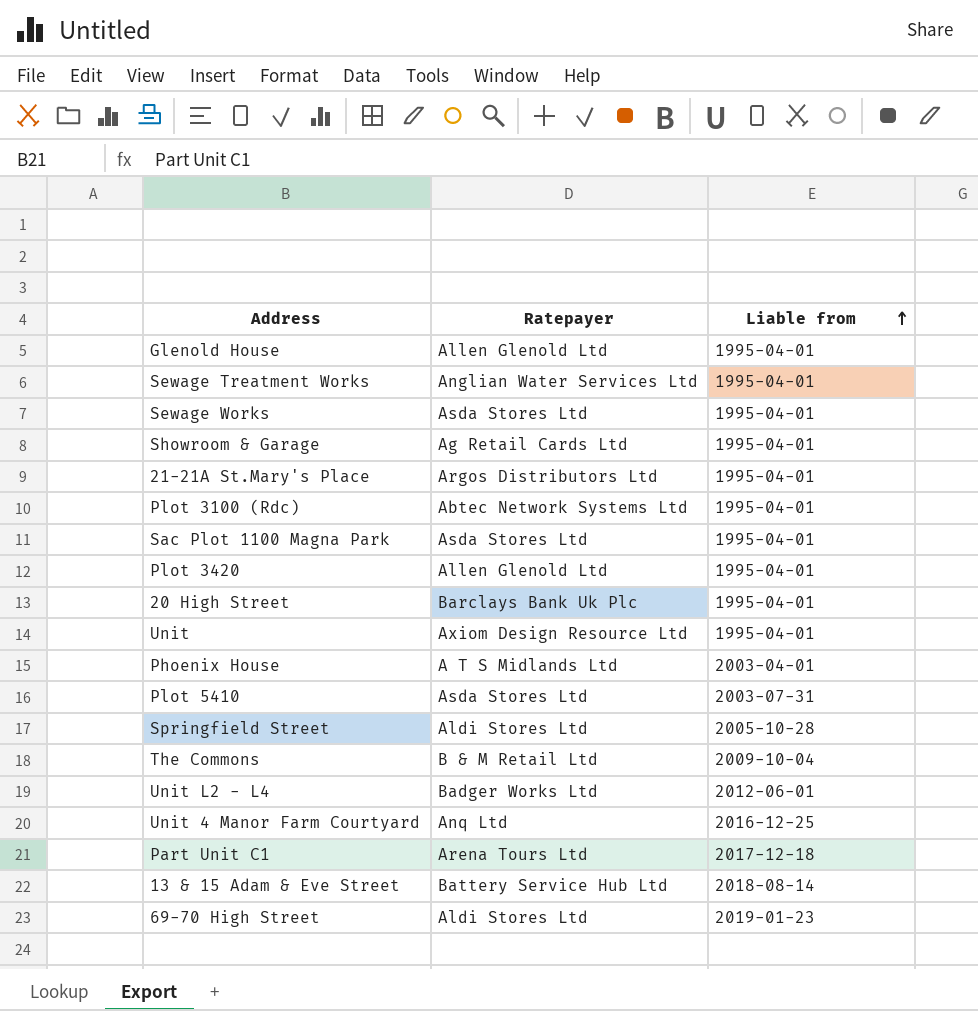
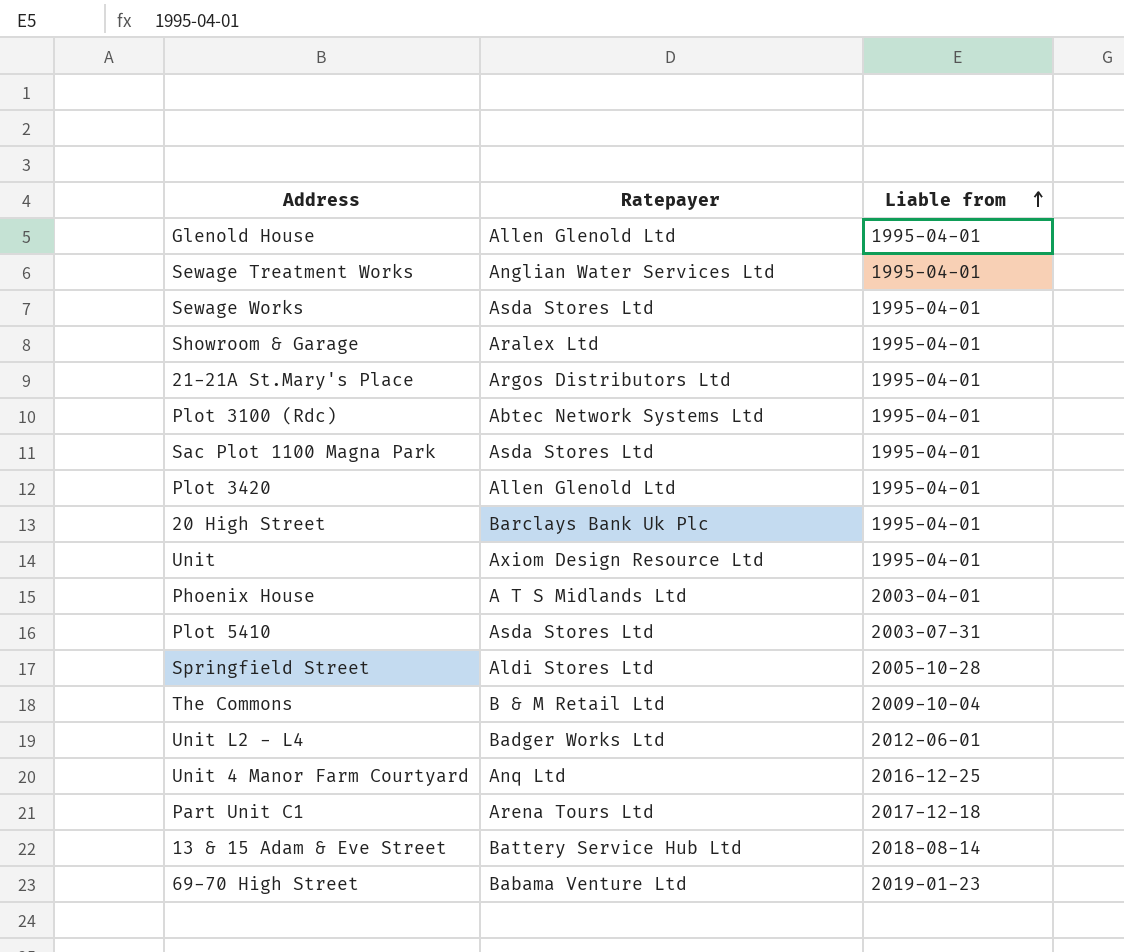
Showroom & Garage | Ratepayer: Ag Retail Cards Ltd -> Aralex Ltd
69-70 High Street | Ratepayer: Aldi Stores Ltd -> Babama Venture Ltd

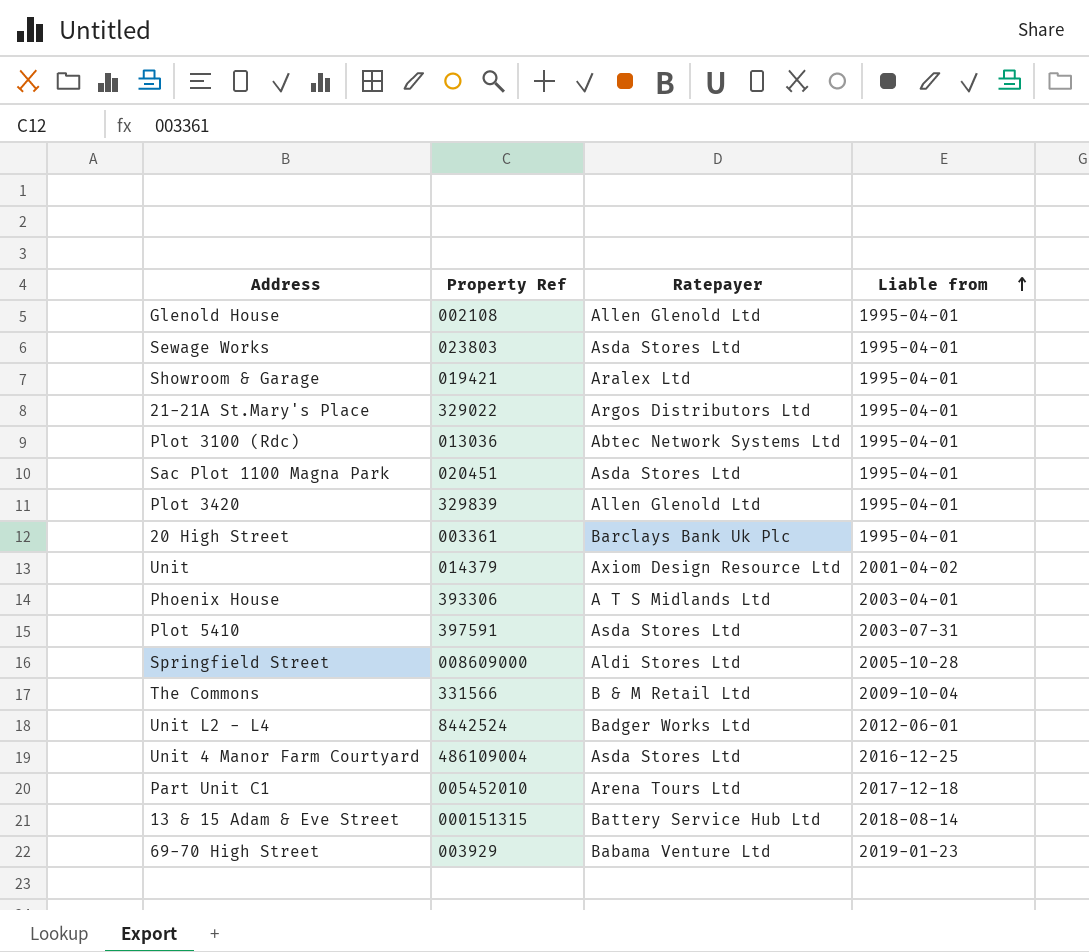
column Property Ref | position: none -> 2
row Sewage Treatment Works: Anglian Water Services Ltd | 1995-04-01 -> none
Unit | Liable from: 1995-04-01 -> 2001-04-02
Unit 4 Manor Farm Courtyard | Ratepayer: Anq Ltd -> Asda Stores Ltd

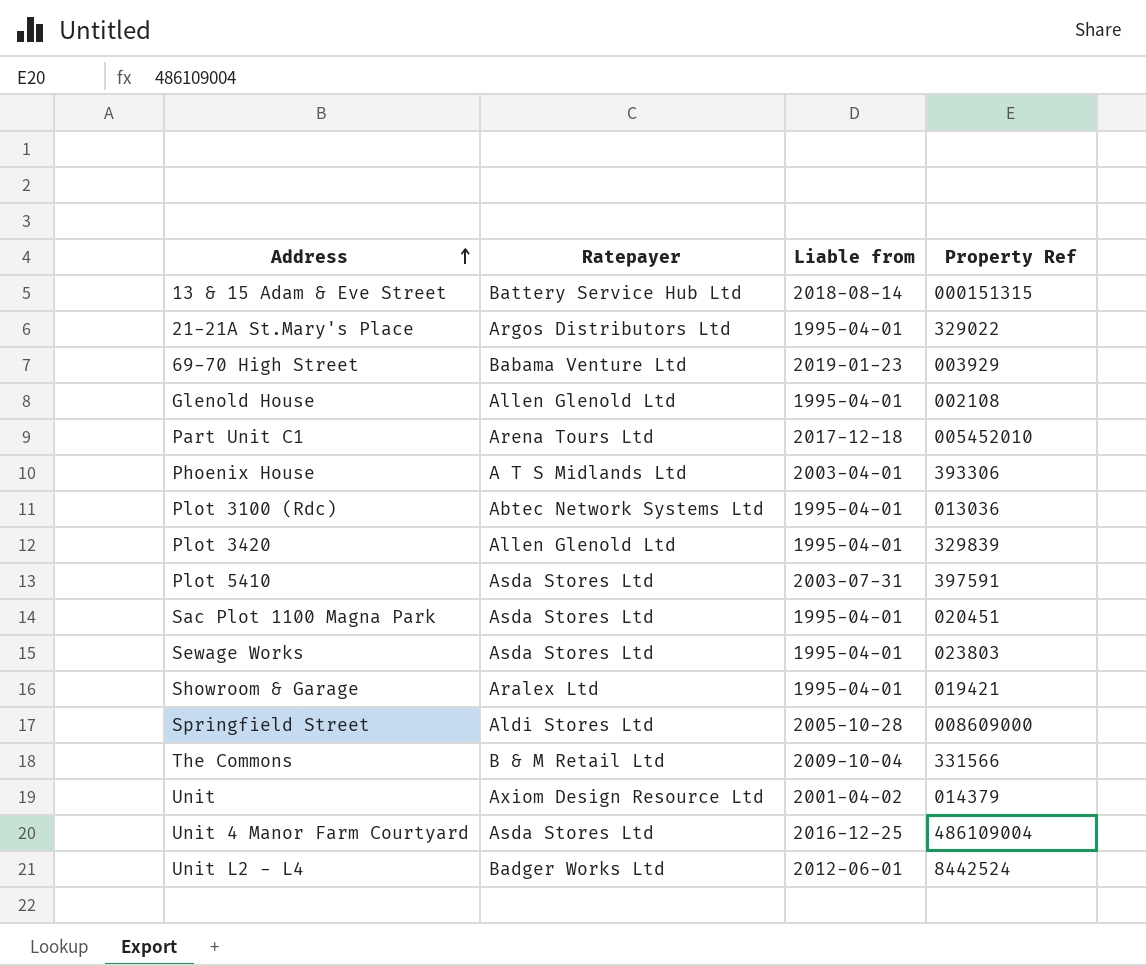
row order: Liable from ascending -> Address ascending
column Property Ref | position: 2 -> 4
row 20 High Street: 003361 | Barclays Bank Uk Plc | 1995-04-01 -> none

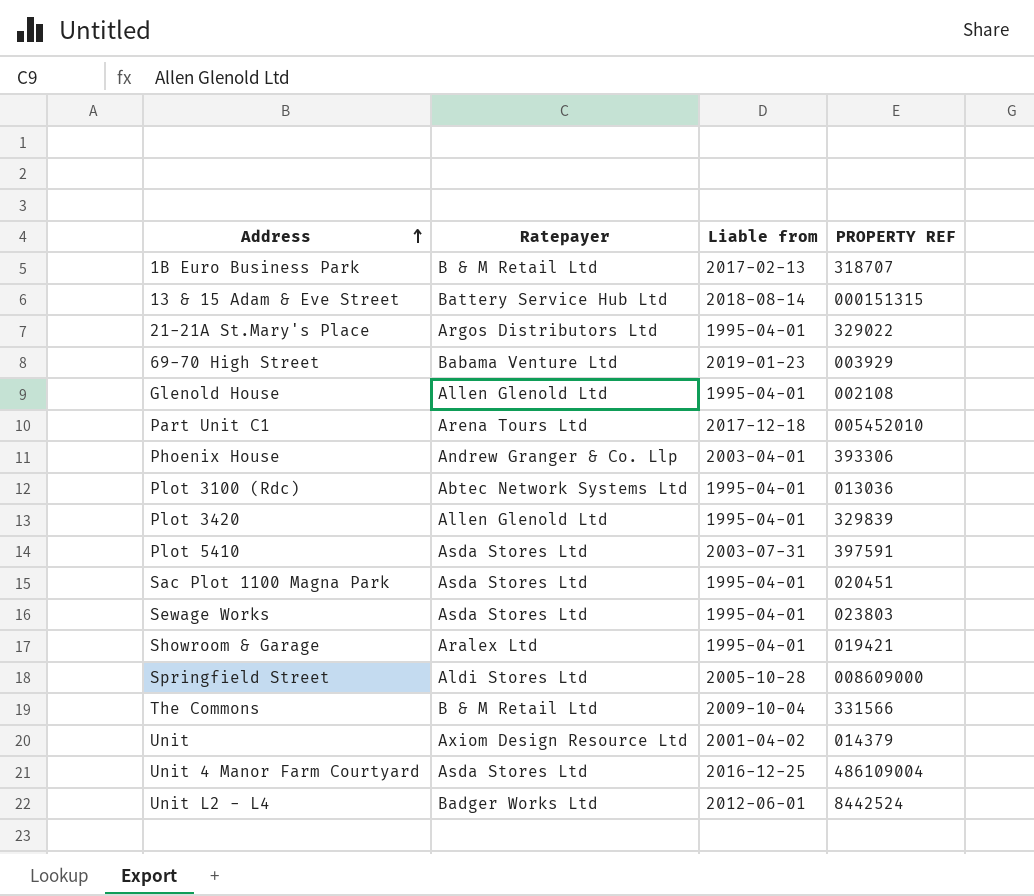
column name: Property Ref -> PROPERTY REF
row 1B Euro Business Park: none -> B & M Retail Ltd | 2017-02-13 | 318707
Phoenix House | Ratepayer: A T S Midlands Ltd -> Andrew Granger & Co. Llp

